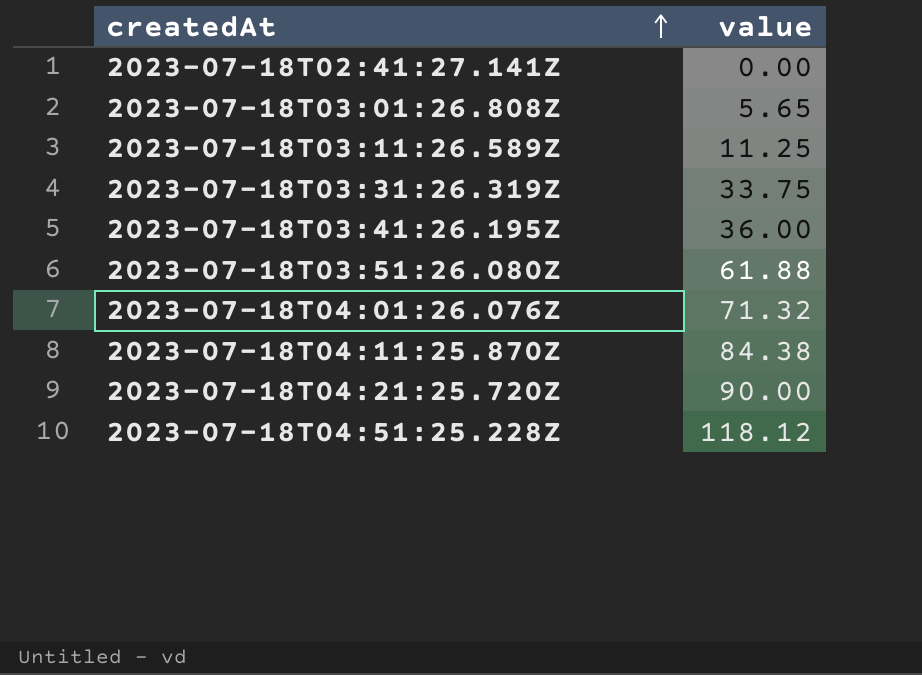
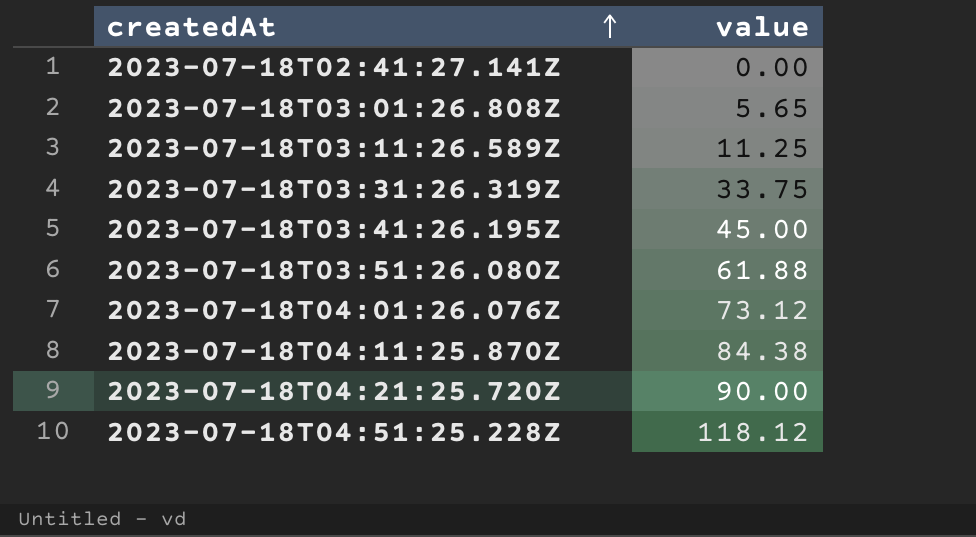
2023-07-18T03:41:26.195Z | value: 36.00 -> 45.00
2023-07-18T04:01:26.076Z | value: 71.32 -> 73.12

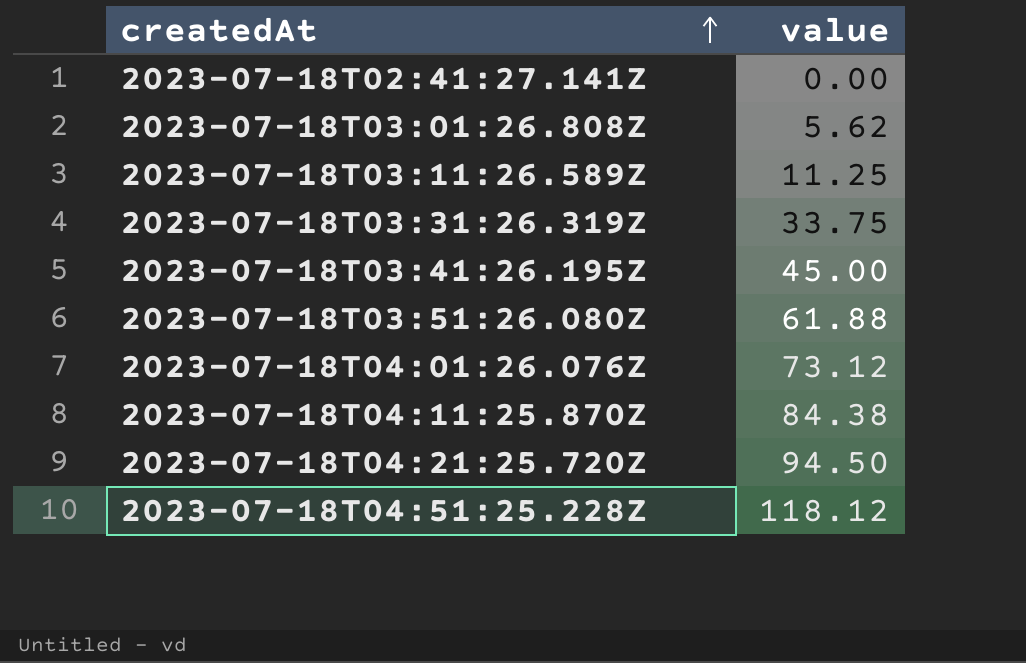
2023-07-18T03:01:26.808Z | value: 5.65 -> 5.62
2023-07-18T04:21:25.720Z | value: 90.00 -> 94.50

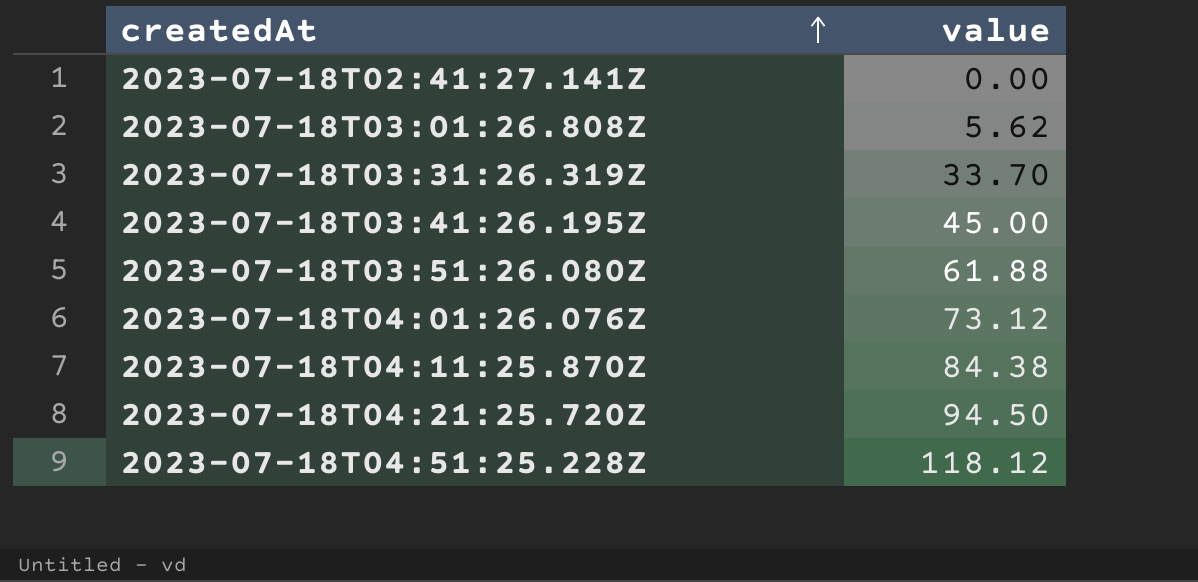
row 2023-07-18T03:11:26.589Z: 11.25 -> none
2023-07-18T03:31:26.319Z | value: 33.75 -> 33.70

